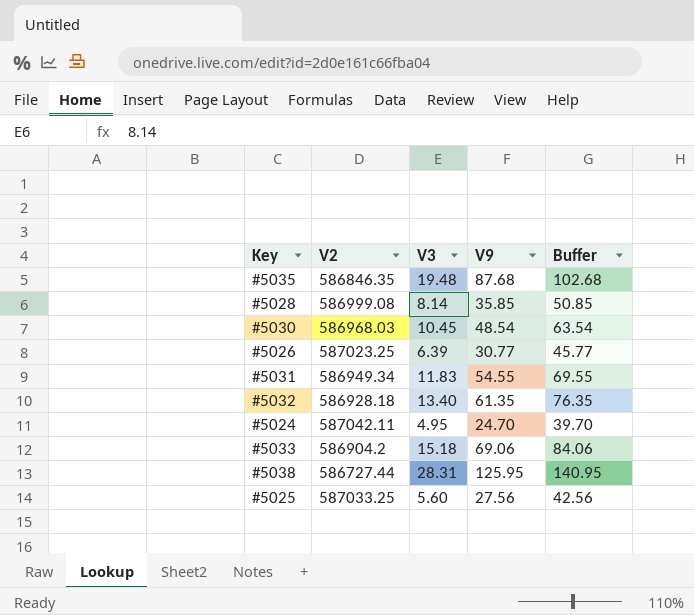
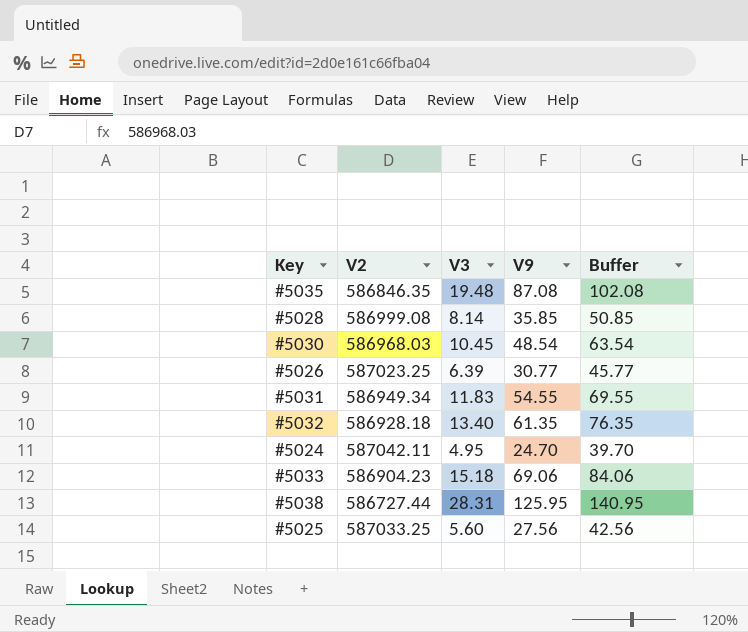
#5035 | V9: 87.68 -> 87.08
#5035 | Buffer: 102.68 -> 102.08
#5033 | V2: 586904.2 -> 586904.23

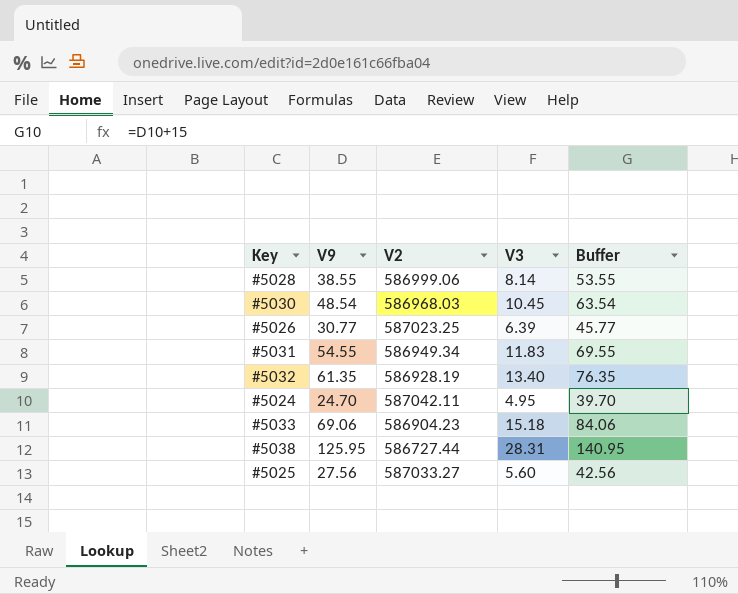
column V9 | position: 4 -> 2
row #5035: 586846.35 | 19.48 | 87.08 | 102.08 -> none
#5028 | V9: 35.85 -> 38.55
#5028 | V2: 586999.08 -> 586999.06
#5028 | Buffer: 50.85 -> 53.55
#5032 | V2: 586928.18 -> 586928.19
#5025 | V2: 587033.25 -> 587033.27

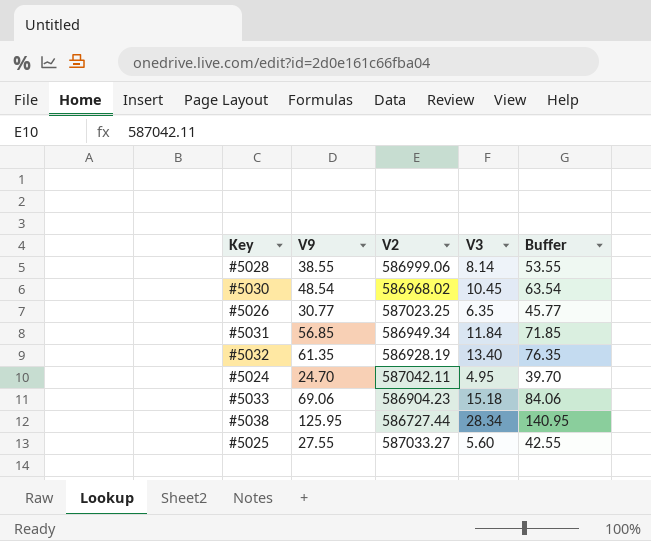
#5030 | V2: 586968.03 -> 586968.02
#5026 | V3: 6.39 -> 6.35
#5031 | V9: 54.55 -> 56.85
#5031 | V3: 11.83 -> 11.84
#5031 | Buffer: 69.55 -> 71.85
#5038 | V3: 28.31 -> 28.34
#5025 | V9: 27.56 -> 27.55
#5025 | Buffer: 42.56 -> 42.55

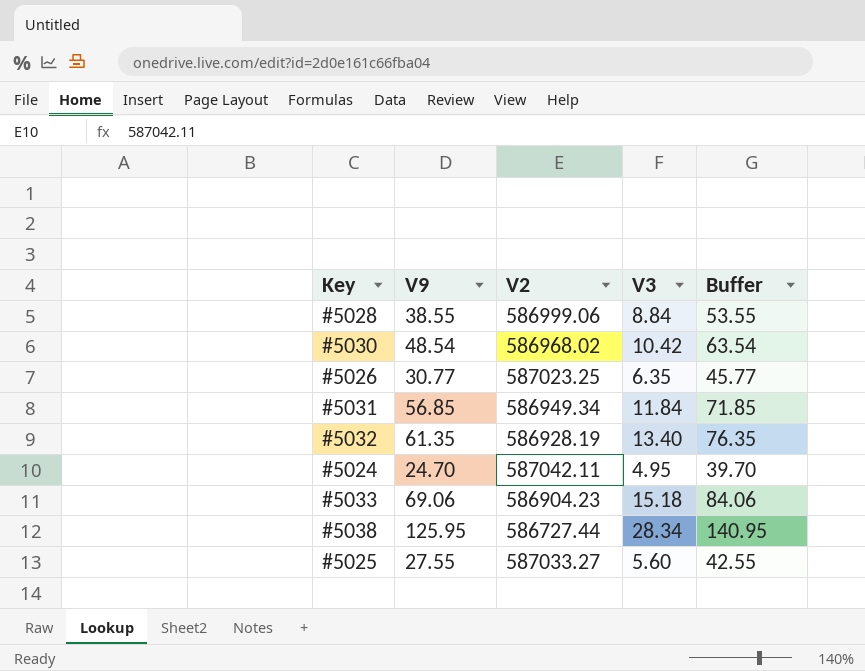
#5028 | V3: 8.14 -> 8.84
#5030 | V3: 10.45 -> 10.42

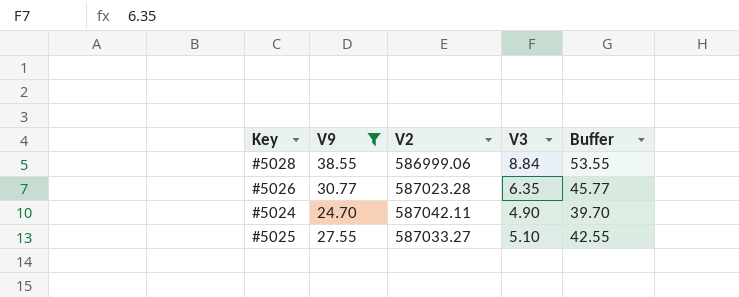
filter: none -> V9 <= 38.55
#5026 | V2: 587023.25 -> 587023.28
#5024 | V3: 4.95 -> 4.90
#5025 | V3: 5.60 -> 5.10

